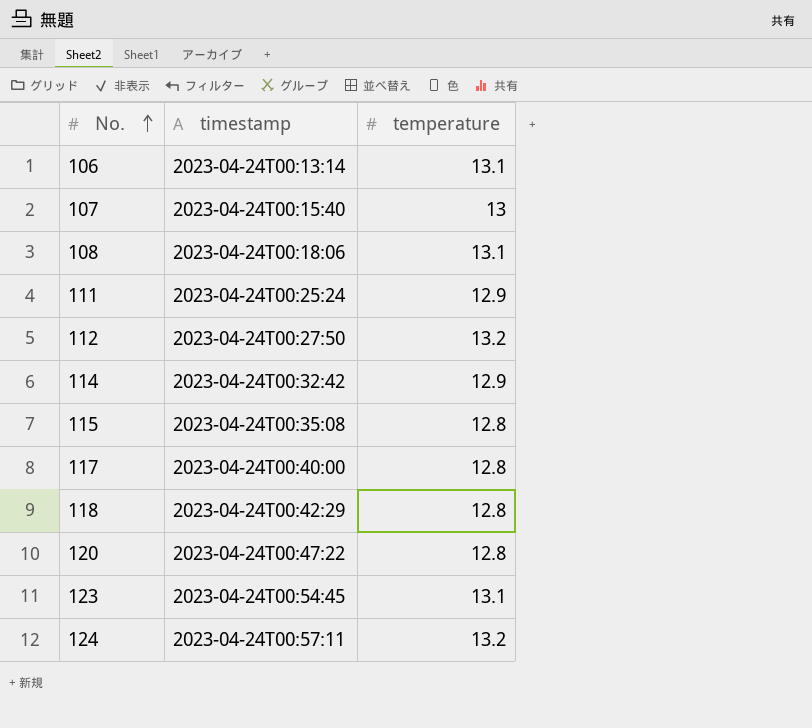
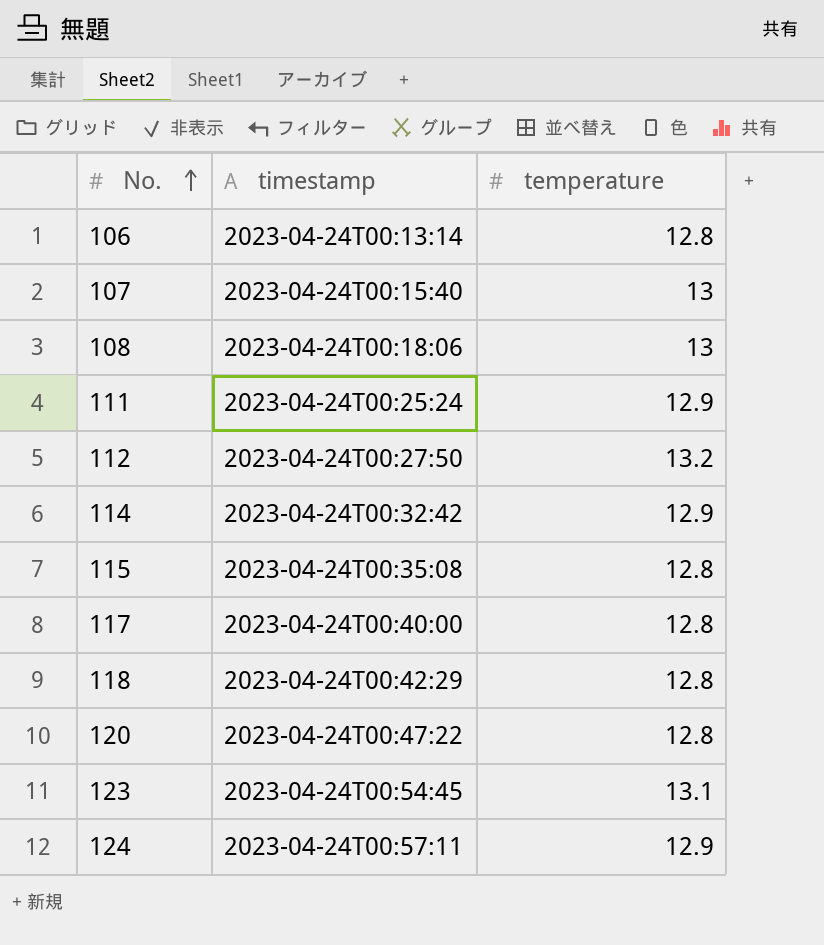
106 | temperature: 13.1 -> 12.8
108 | temperature: 13.1 -> 13
124 | temperature: 13.2 -> 12.9

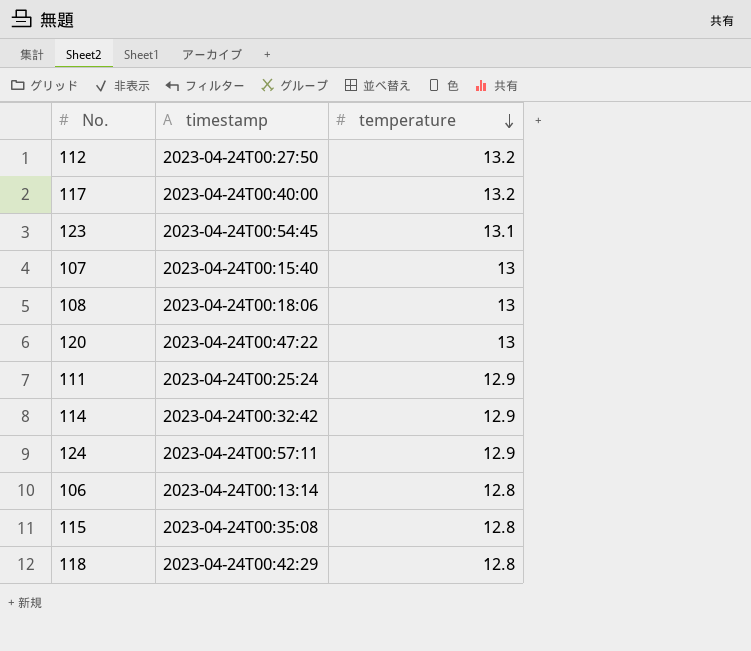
row order: No. ascending -> temperature descending
117 | temperature: 12.8 -> 13.2
120 | temperature: 12.8 -> 13

